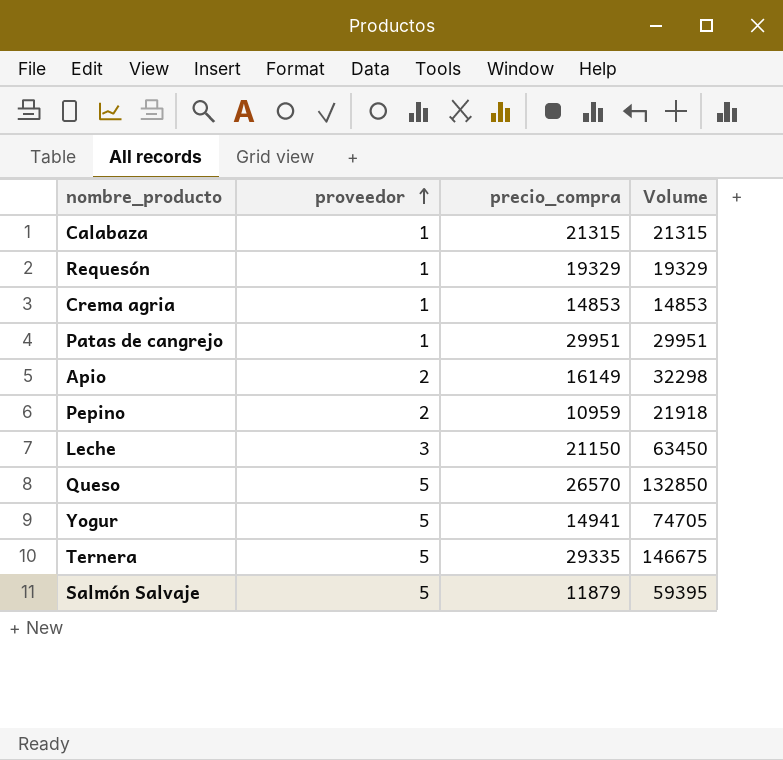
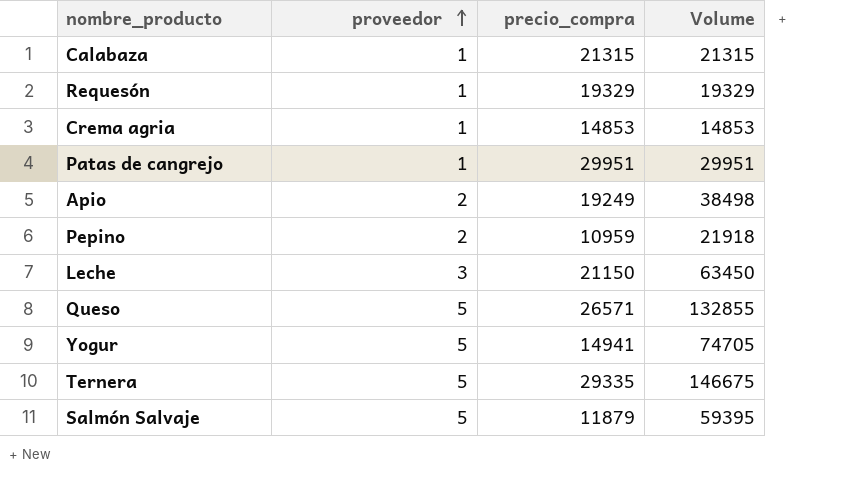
Apio | precio_compra: 16149 -> 19249
Apio | Volume: 32298 -> 38498
Queso | precio_compra: 26570 -> 26571
Queso | Volume: 132850 -> 132855

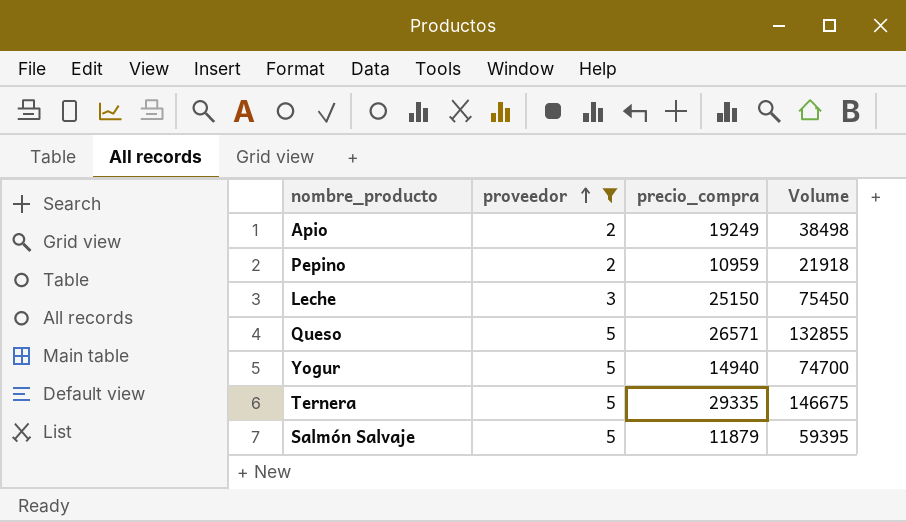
filter: none -> proveedor != 1
Leche | precio_compra: 21150 -> 25150
Leche | Volume: 63450 -> 75450
Yogur | precio_compra: 14941 -> 14940
Yogur | Volume: 74705 -> 74700

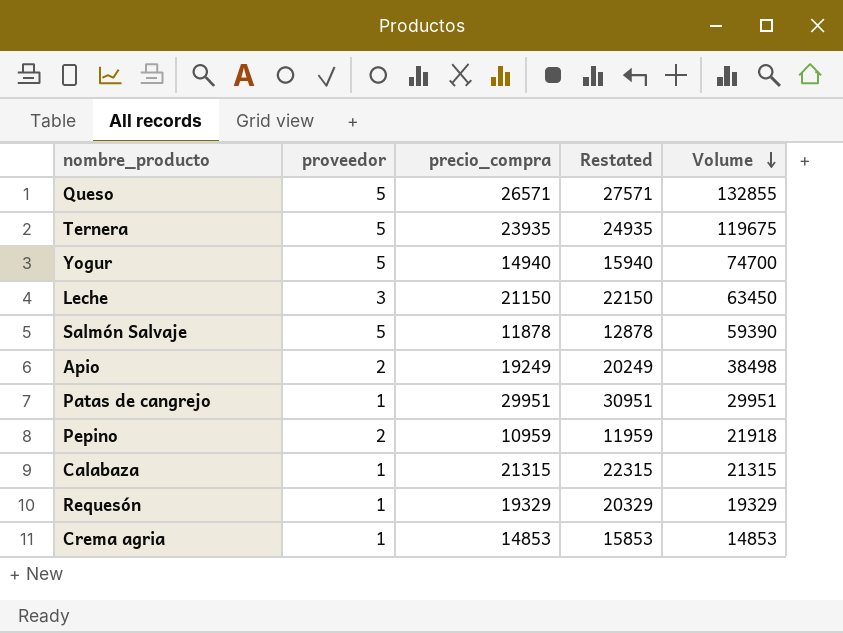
filter: proveedor != 1 -> none
row order: proveedor ascending -> Volume descending
column Restated | formula: none -> [precio_compra] + 1000
Ternera | precio_compra: 29335 -> 23935
Ternera | Volume: 146675 -> 119675
Leche | precio_compra: 25150 -> 21150
Leche | Volume: 75450 -> 63450
Salmón Salvaje | precio_compra: 11879 -> 11878
Salmón Salvaje | Volume: 59395 -> 59390

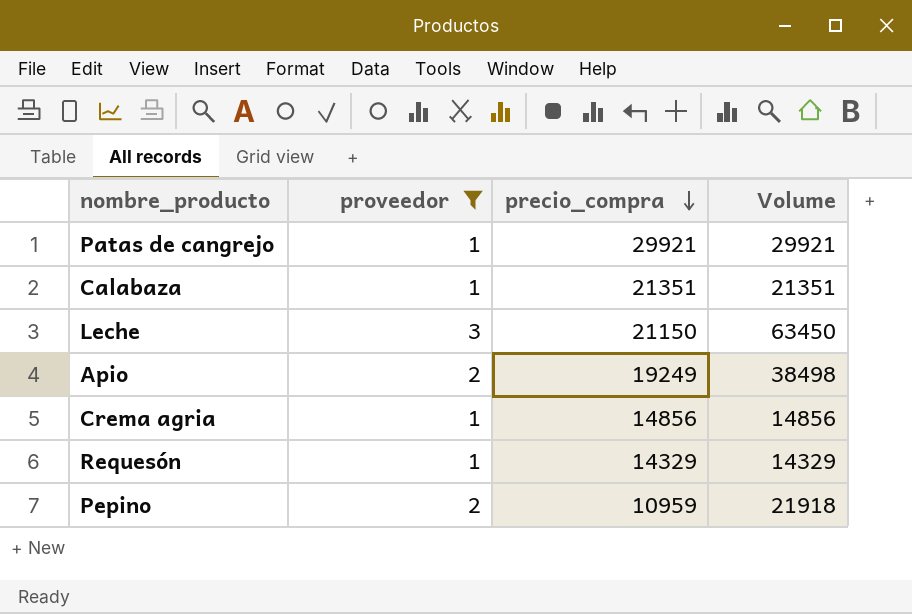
filter: none -> proveedor != 5
row order: Volume descending -> precio_compra descending
column Restated | formula: [precio_compra] + 1000 -> none
Patas de cangrejo | precio_compra: 29951 -> 29921
Patas de cangrejo | Volume: 29951 -> 29921
Calabaza | precio_compra: 21315 -> 21351
Calabaza | Volume: 21315 -> 21351
Crema agria | precio_compra: 14853 -> 14856
Crema agria | Volume: 14853 -> 14856
Requesón | precio_compra: 19329 -> 14329
Requesón | Volume: 19329 -> 14329

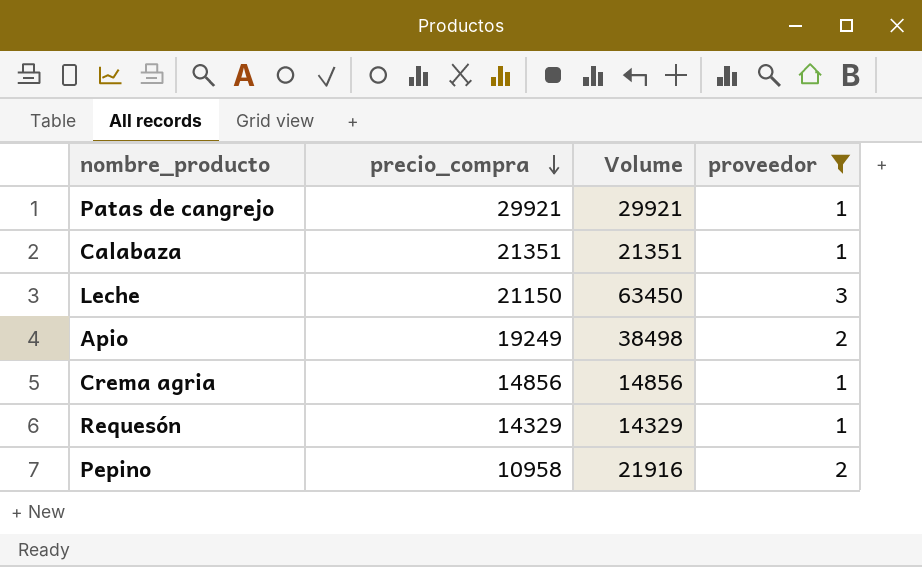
column proveedor | position: 2 -> 4
Pepino | precio_compra: 10959 -> 10958
Pepino | Volume: 21918 -> 21916

